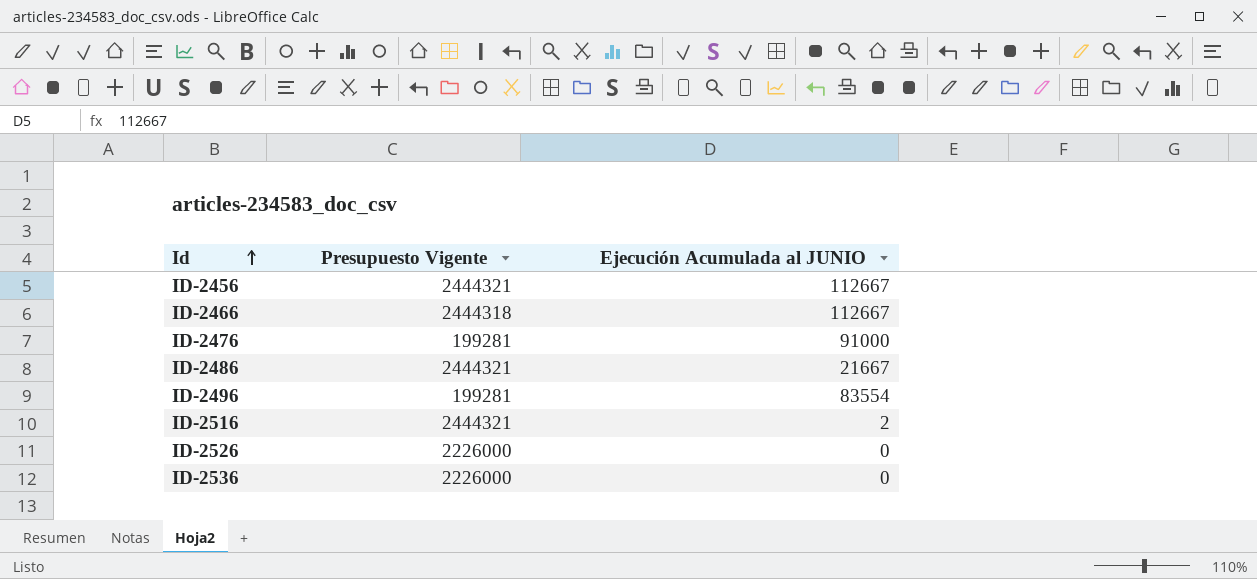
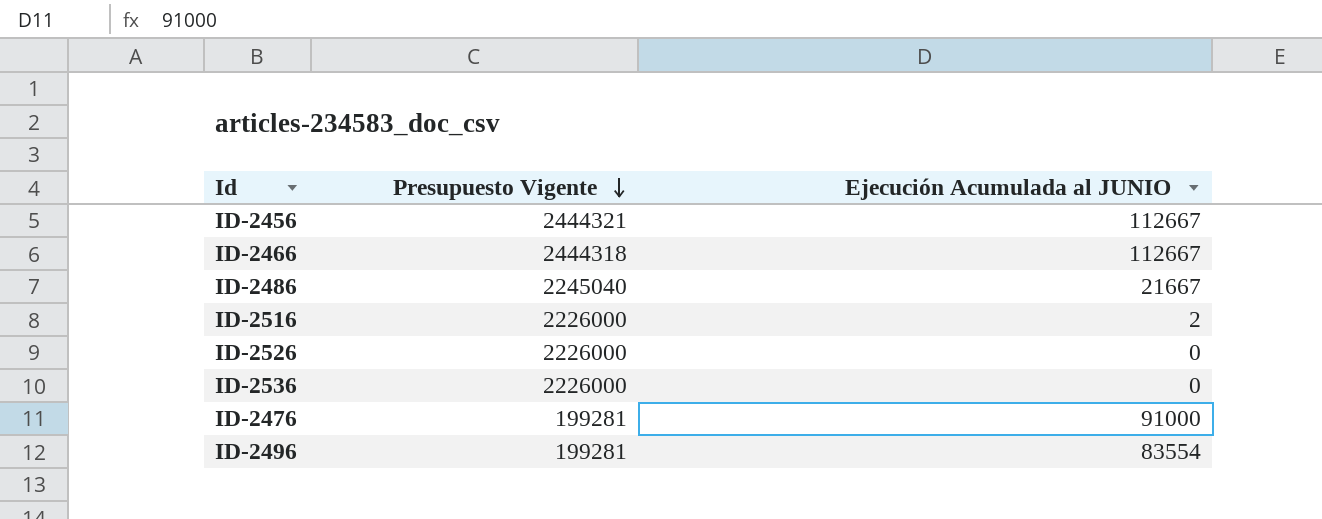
row order: Id ascending -> Presupuesto Vigente descending
ID-2486 | Presupuesto Vigente: 2444321 -> 2245040
ID-2516 | Presupuesto Vigente: 2444321 -> 2226000

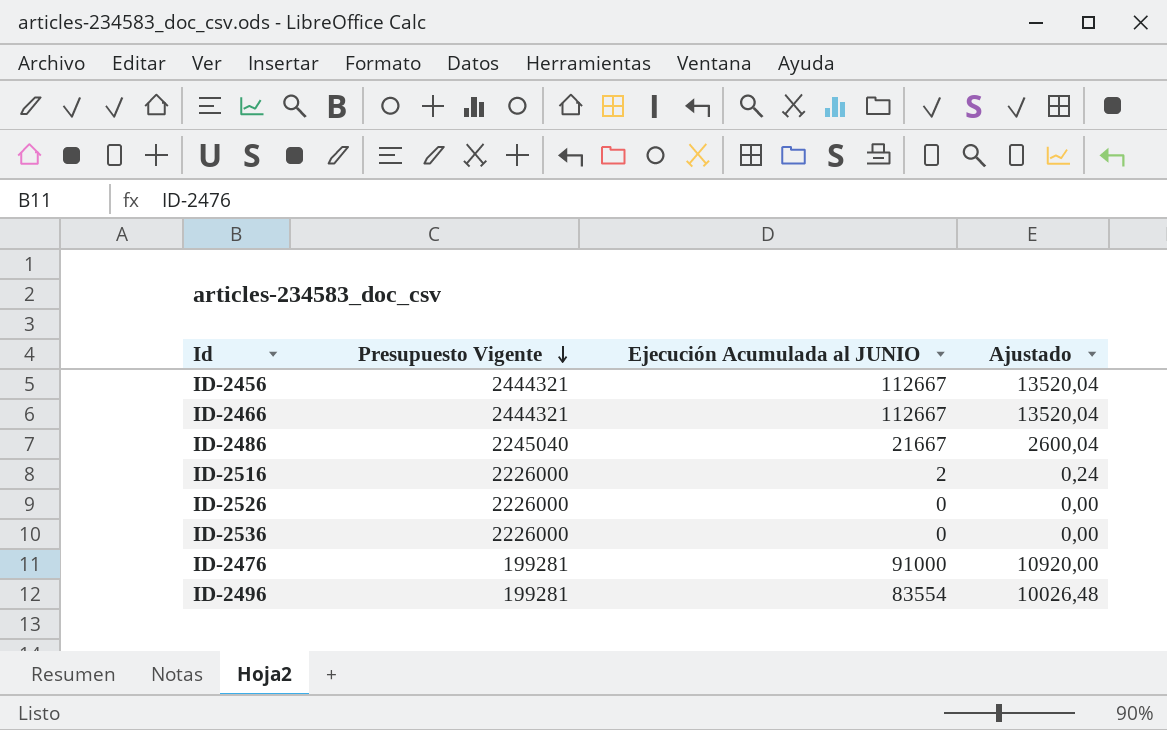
column Ajustado | formula: none -> [Ejecución Acumulada al JUNIO] * 0,12
ID-2466 | Presupuesto Vigente: 2444318 -> 2444321

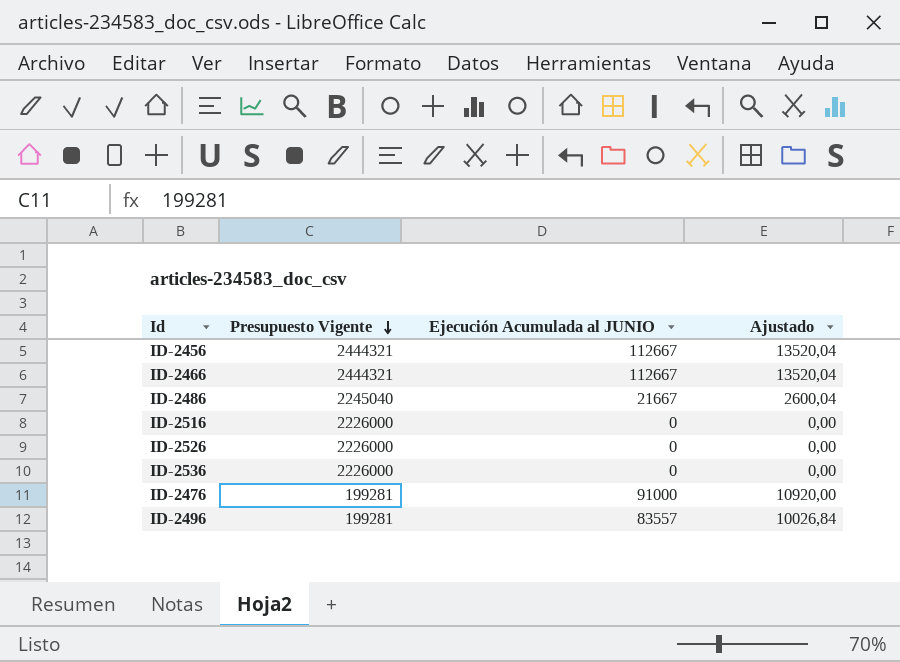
ID-2516 | Ejecución Acumulada al JUNIO: 2 -> 0
ID-2516 | Ajustado: 0,24 -> 0,00
ID-2496 | Ejecución Acumulada al JUNIO: 83554 -> 83557
ID-2496 | Ajustado: 10026,48 -> 10026,84

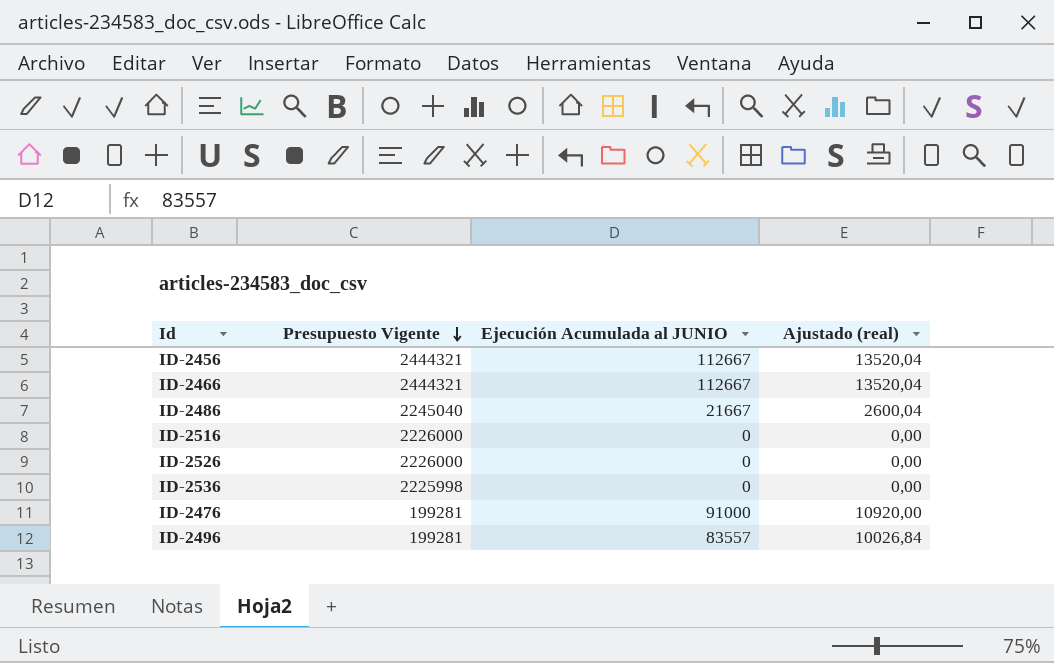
column name: Ajustado -> Ajustado (real)
ID-2536 | Presupuesto Vigente: 2226000 -> 2225998

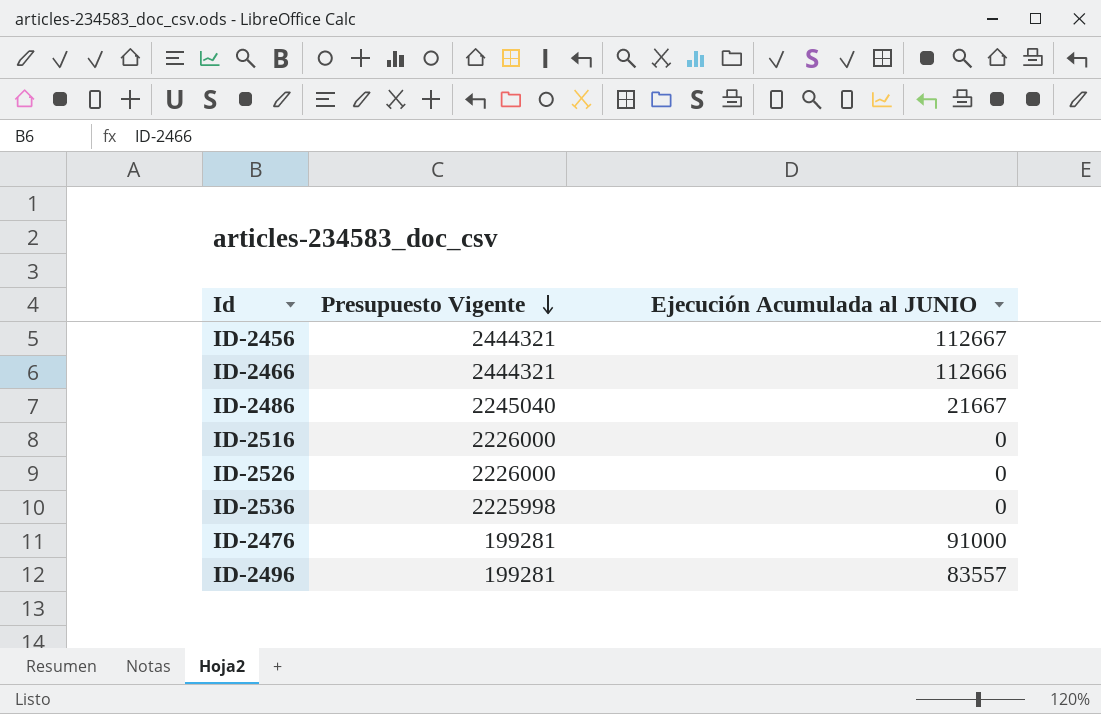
column Ajustado (real) | formula: [Ejecución Acumulada al JUNIO] * 0,12 -> none
ID-2466 | Ejecución Acumulada al JUNIO: 112667 -> 112666

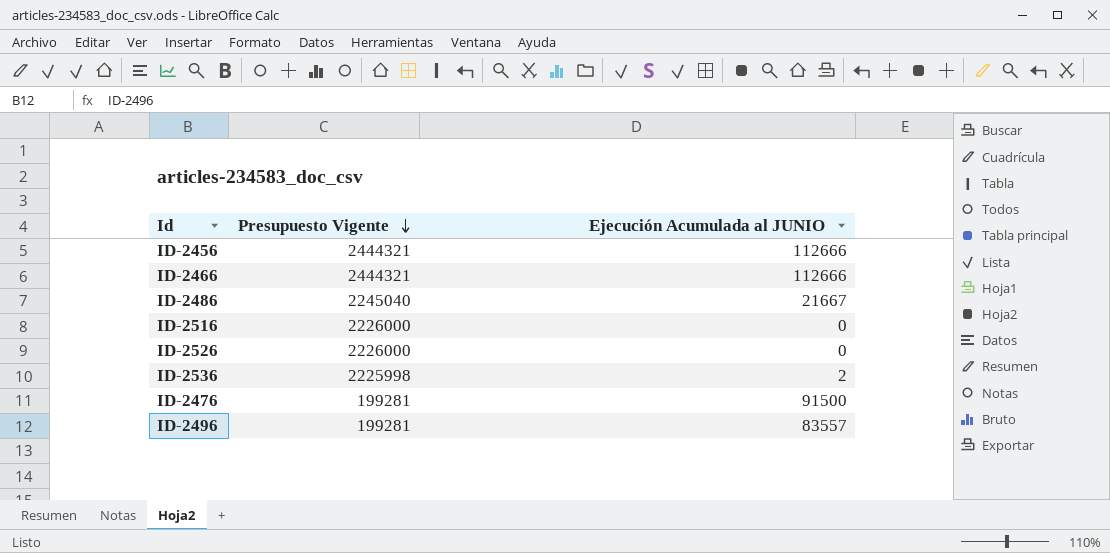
ID-2456 | Ejecución Acumulada al JUNIO: 112667 -> 112666
ID-2536 | Ejecución Acumulada al JUNIO: 0 -> 2
ID-2476 | Ejecución Acumulada al JUNIO: 91000 -> 91500

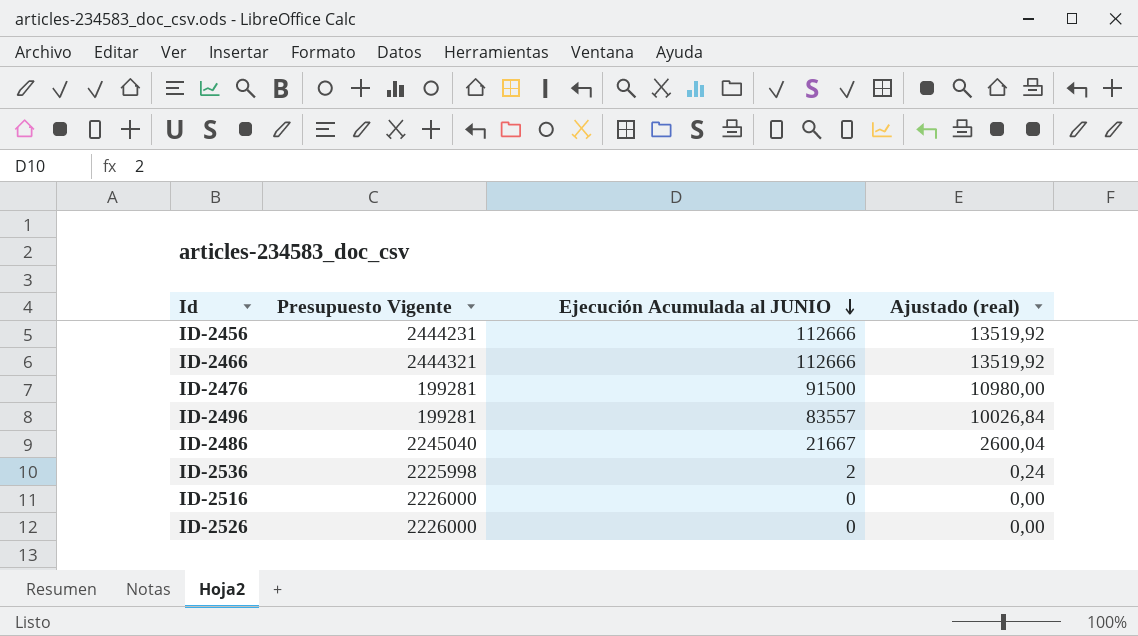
row order: Presupuesto Vigente descending -> Ejecución Acumulada al JUNIO descending
column Ajustado (real) | formula: none -> [Ejecución Acumulada al JUNIO] * 0,12
ID-2456 | Presupuesto Vigente: 2444321 -> 2444231

